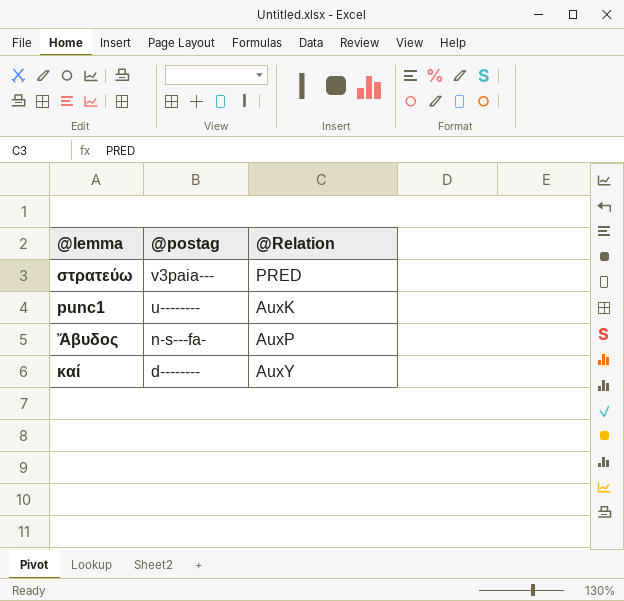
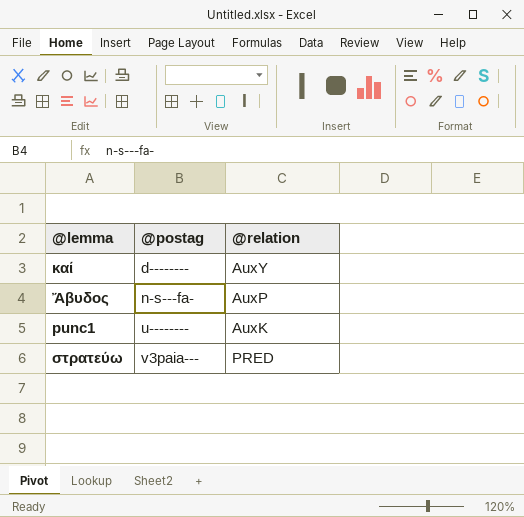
row order: @postag descending -> @postag ascending
column name: @Relation -> @relation

